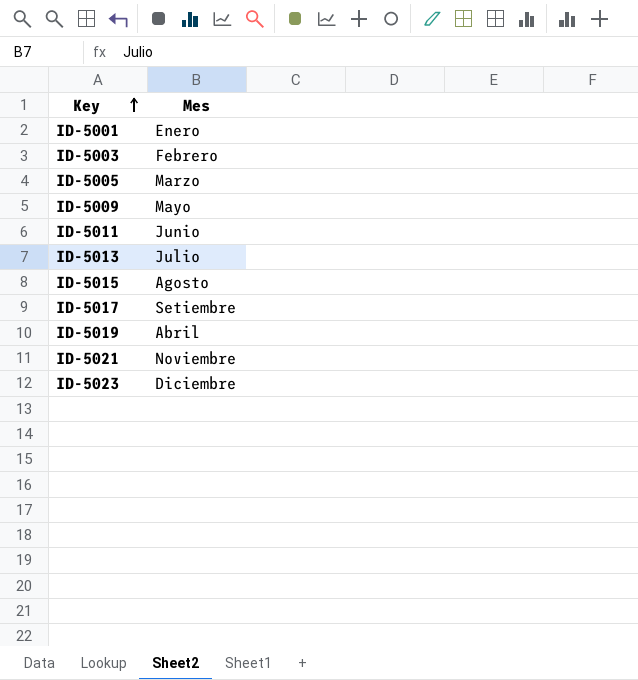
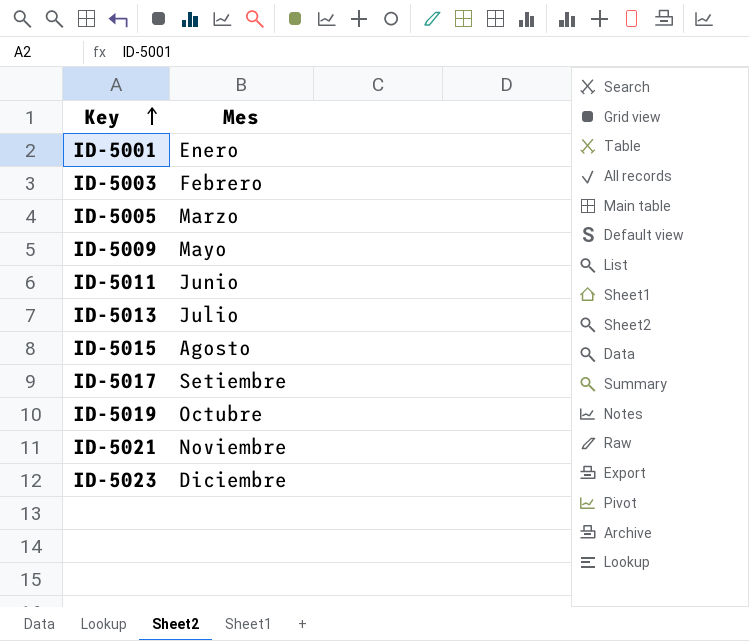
ID-5019 | Mes: Abril -> Octubre

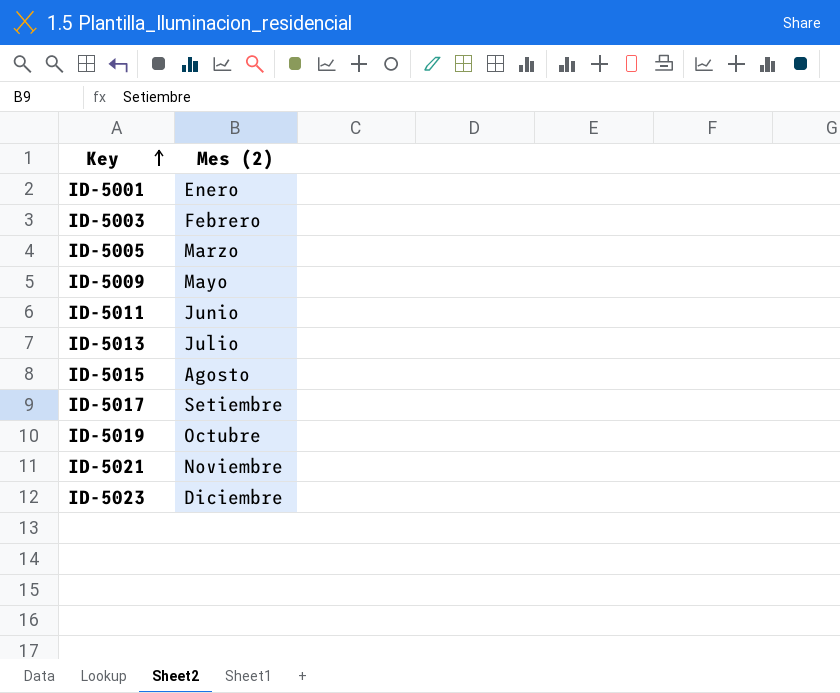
column name: Mes -> Mes (2)

